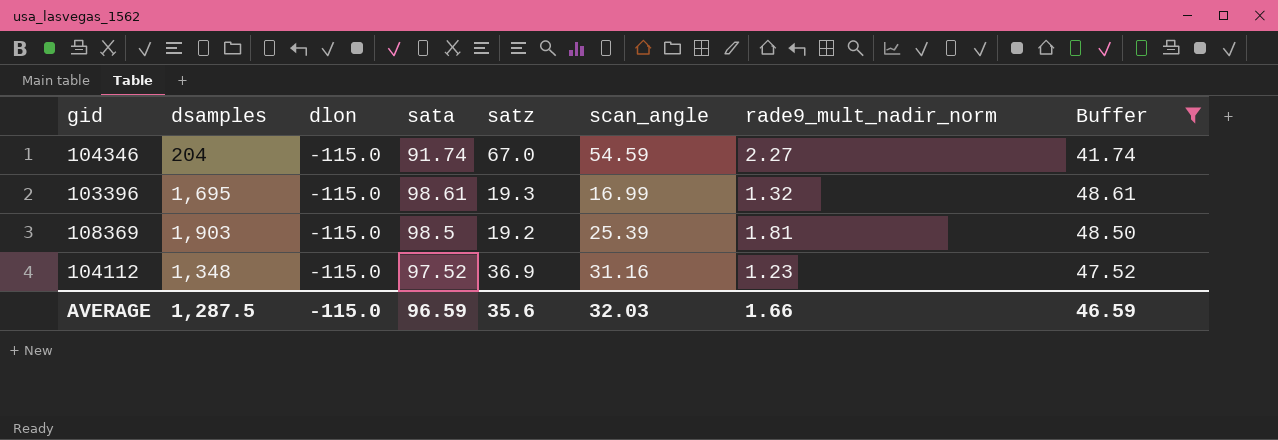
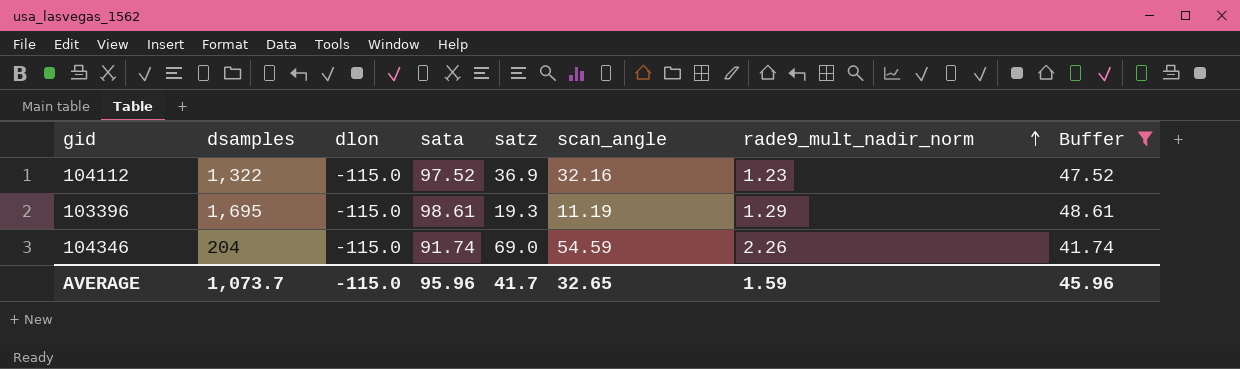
row order: none -> rade9_mult_nadir_norm ascending
row 108369: 1,903 | -115.0 | 98.5 | 19.2 | 25.39 | 1.81 | 48.50 -> none
104112 | dsamples: 1,348 -> 1,322
104112 | scan_angle: 31.16 -> 32.16
103396 | scan_angle: 16.99 -> 11.19
103396 | rade9_mult_nadir_norm: 1.32 -> 1.29
104346 | satz: 67.0 -> 69.0
104346 | rade9_mult_nadir_norm: 2.27 -> 2.26
AVERAGE | dsamples: 1,287.5 -> 1,073.7
AVERAGE | sata: 96.59 -> 95.96
AVERAGE | satz: 35.6 -> 41.7
AVERAGE | scan_angle: 32.03 -> 32.65
AVERAGE | rade9_mult_nadir_norm: 1.66 -> 1.59
AVERAGE | Buffer: 46.59 -> 45.96

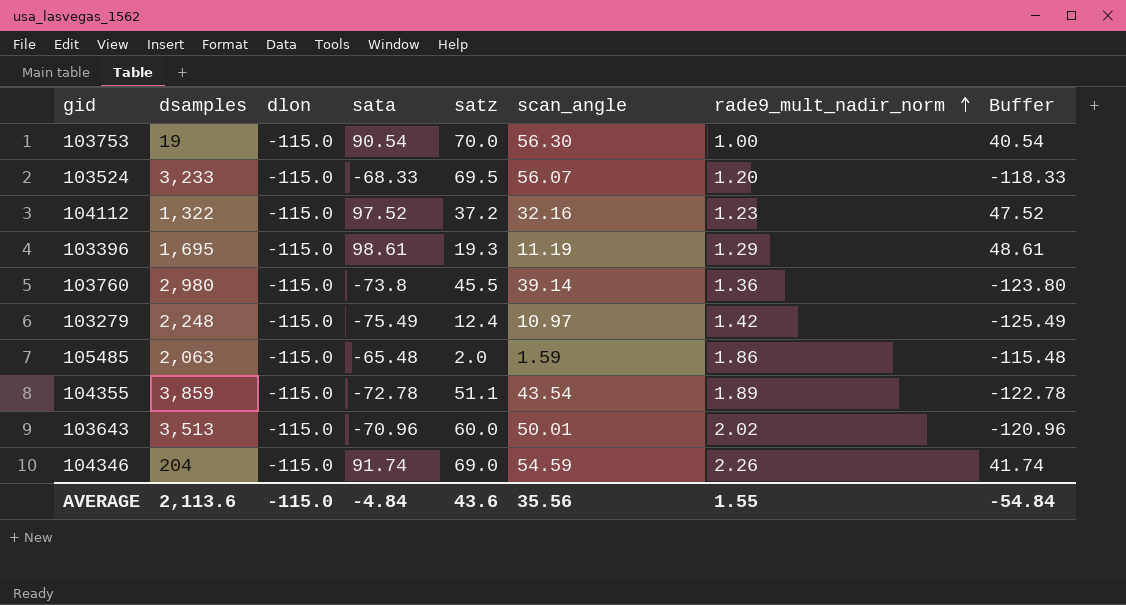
filter: Buffer >= 41.74 -> none
104112 | satz: 36.9 -> 37.2
AVERAGE | dsamples: 1,073.7 -> 2,113.6
AVERAGE | sata: 95.96 -> -4.84
AVERAGE | satz: 41.7 -> 43.6
AVERAGE | scan_angle: 32.65 -> 35.56
AVERAGE | rade9_mult_nadir_norm: 1.59 -> 1.55
AVERAGE | Buffer: 45.96 -> -54.84

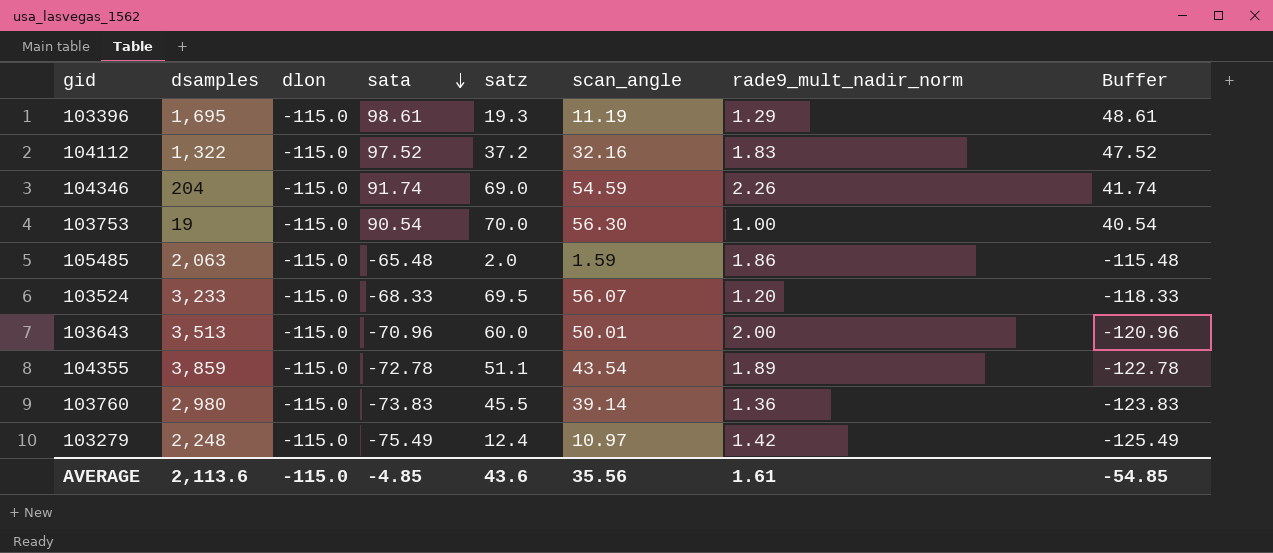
row order: rade9_mult_nadir_norm ascending -> sata descending
104112 | rade9_mult_nadir_norm: 1.23 -> 1.83
103643 | rade9_mult_nadir_norm: 2.02 -> 2.00
103760 | sata: -73.8 -> -73.83
103760 | Buffer: -123.80 -> -123.83
AVERAGE | sata: -4.84 -> -4.85
AVERAGE | rade9_mult_nadir_norm: 1.55 -> 1.61
AVERAGE | Buffer: -54.84 -> -54.85

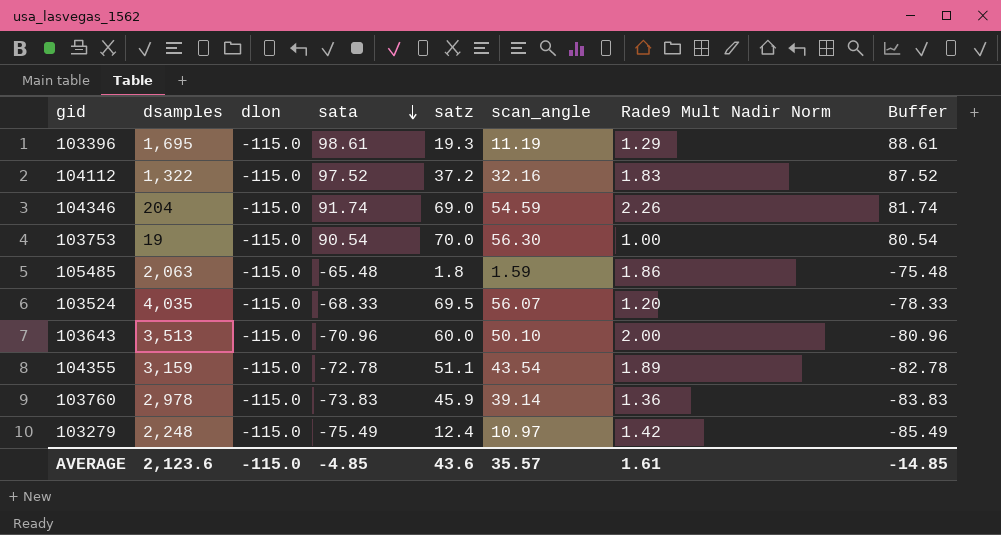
column name: rade9_mult_nadir_norm -> Rade9 Mult Nadir Norm
column Buffer | formula: [sata] - 50 -> [sata] - 10
105485 | satz: 2.0 -> 1.8
103524 | dsamples: 3,233 -> 4,035
103643 | scan_angle: 50.01 -> 50.10
104355 | dsamples: 3,859 -> 3,159
103760 | dsamples: 2,980 -> 2,978
103760 | satz: 45.5 -> 45.9
AVERAGE | dsamples: 2,113.6 -> 2,123.6
AVERAGE | scan_angle: 35.56 -> 35.57
AVERAGE | Buffer: -54.85 -> -14.85

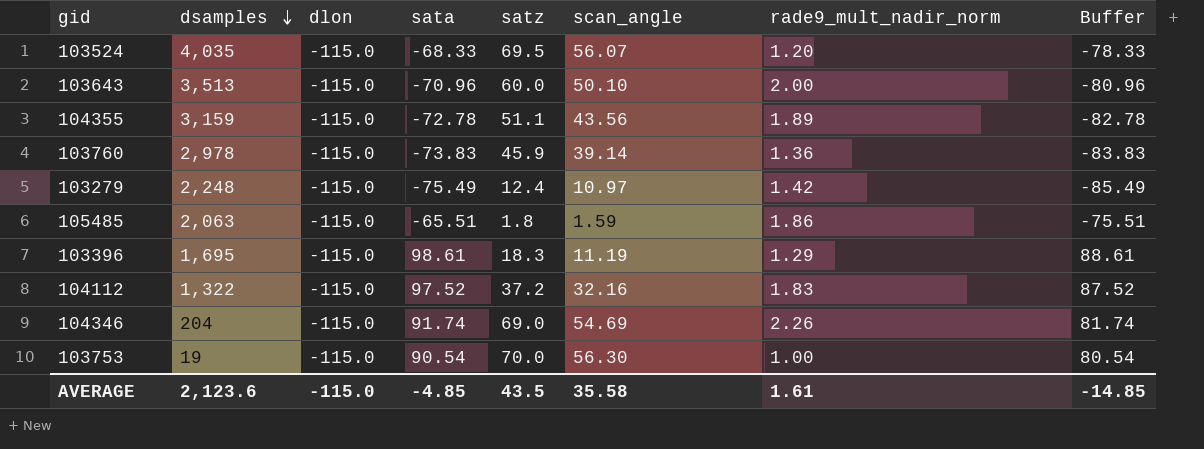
row order: sata descending -> dsamples descending
column name: Rade9 Mult Nadir Norm -> rade9_mult_nadir_norm
104355 | scan_angle: 43.54 -> 43.56
105485 | sata: -65.48 -> -65.51
105485 | Buffer: -75.48 -> -75.51
103396 | satz: 19.3 -> 18.3
104346 | scan_angle: 54.59 -> 54.69
AVERAGE | satz: 43.6 -> 43.5
AVERAGE | scan_angle: 35.57 -> 35.58

